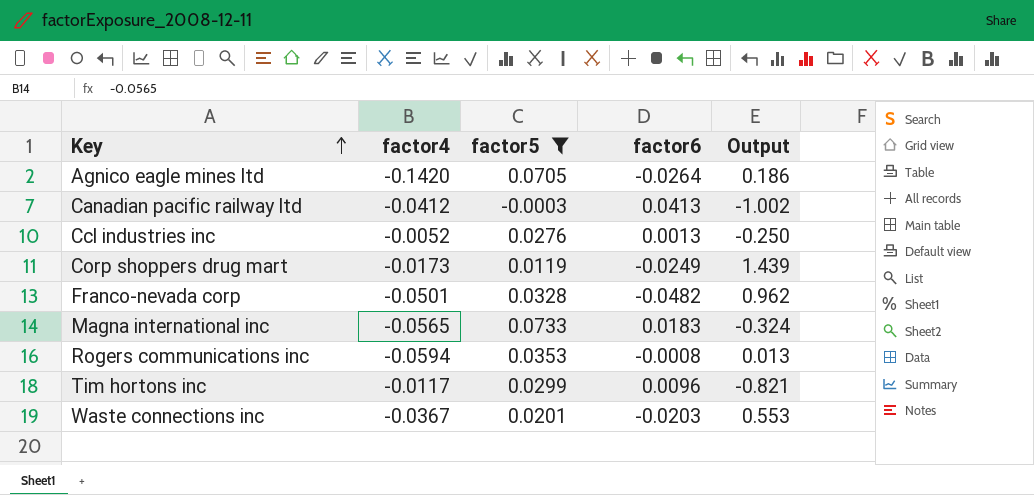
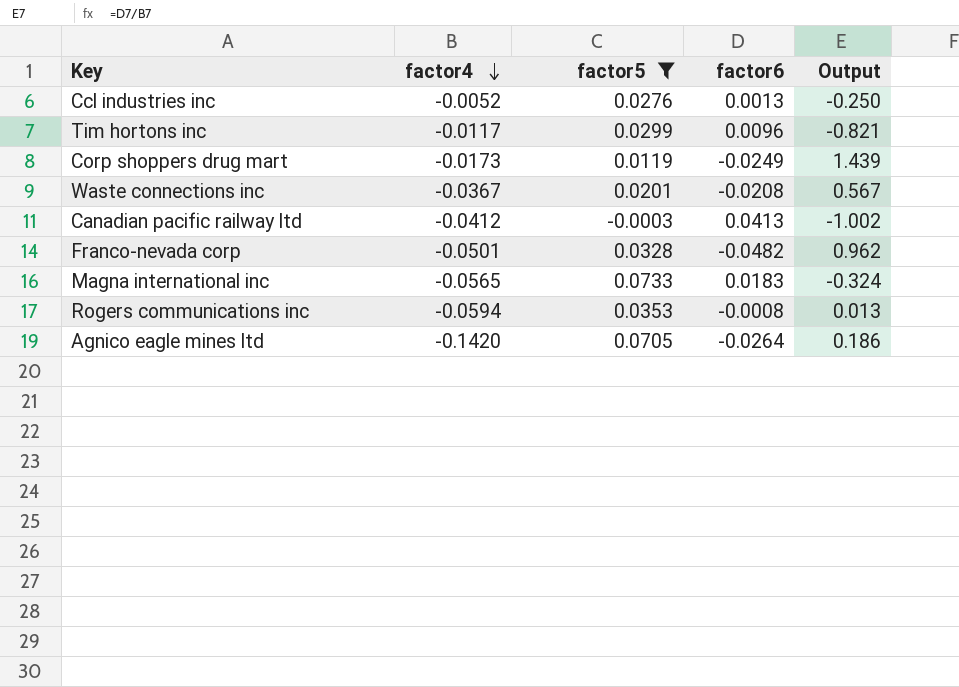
row order: Key ascending -> factor4 descending
Waste connections inc | factor6: -0.0203 -> -0.0208
Waste connections inc | Output: 0.553 -> 0.567

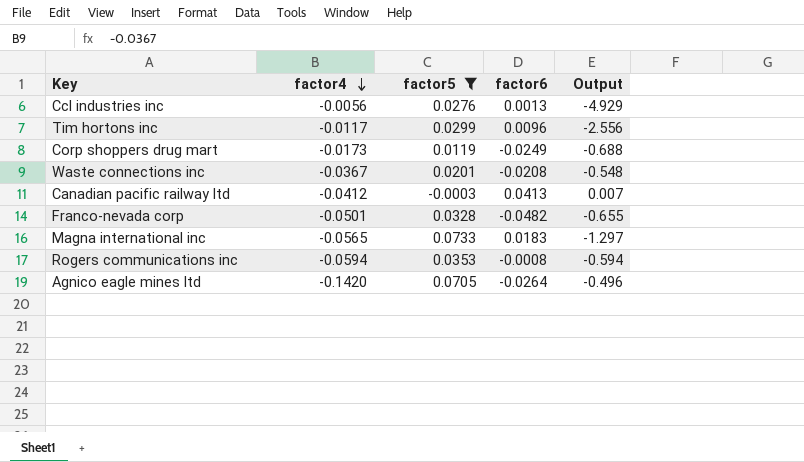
column Output | formula: [factor6] / [factor4] -> [factor5] / [factor4]
Ccl industries inc | factor4: -0.0052 -> -0.0056

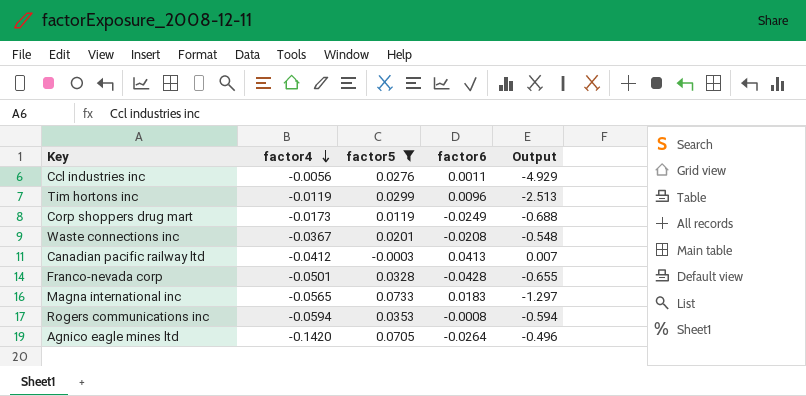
Ccl industries inc | factor6: 0.0013 -> 0.0011
Tim hortons inc | factor4: -0.0117 -> -0.0119
Tim hortons inc | Output: -2.556 -> -2.513
Franco-nevada corp | factor6: -0.0482 -> -0.0428

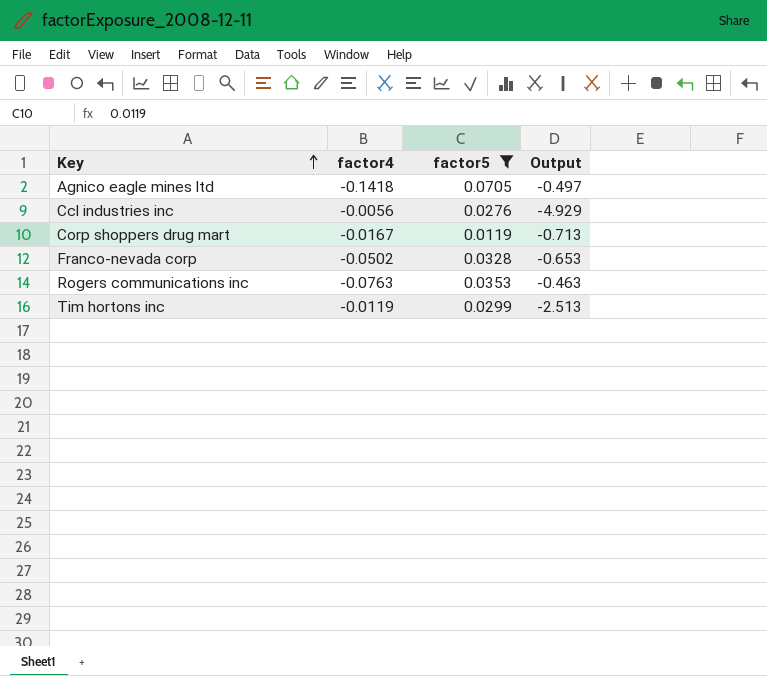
row order: factor4 descending -> Key ascending
column factor6 | position: 4 -> none
row Waste connections inc: -0.0367 | 0.0201 | -0.0208 | -0.548 -> none
row Canadian pacific railway ltd: -0.0412 | -0.0003 | 0.0413 | 0.007 -> none
row Magna international inc: -0.0565 | 0.0733 | 0.0183 | -1.297 -> none
Agnico eagle mines ltd | factor4: -0.1420 -> -0.1418
Agnico eagle mines ltd | Output: -0.496 -> -0.497
Corp shoppers drug mart | factor4: -0.0173 -> -0.0167
Corp shoppers drug mart | Output: -0.688 -> -0.713
Franco-nevada corp | factor4: -0.0501 -> -0.0502
Franco-nevada corp | Output: -0.655 -> -0.653
Rogers communications inc | factor4: -0.0594 -> -0.0763
Rogers communications inc | Output: -0.594 -> -0.463

